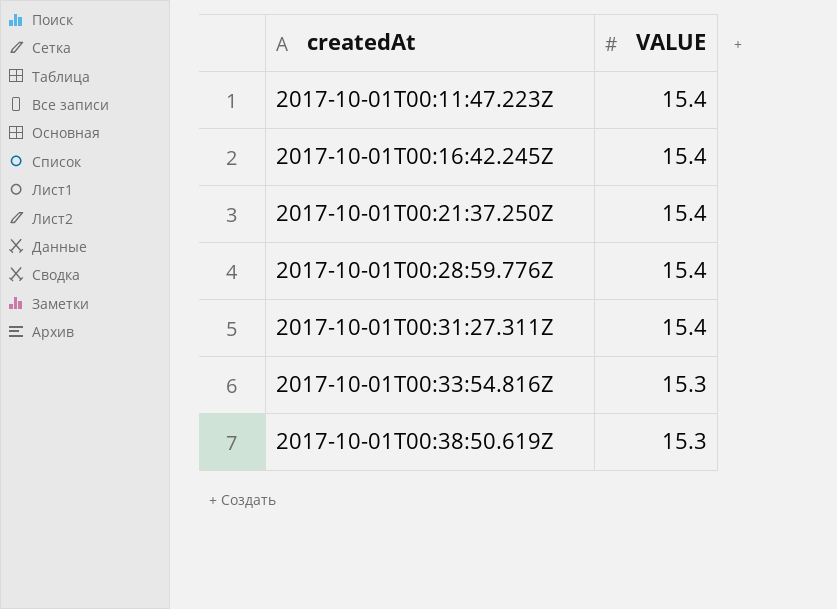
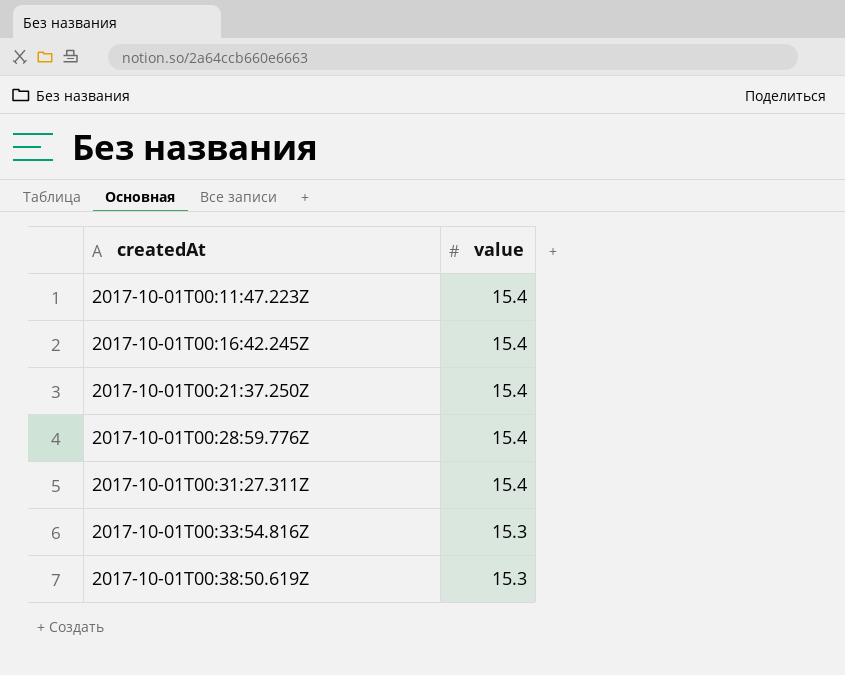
column name: VALUE -> value

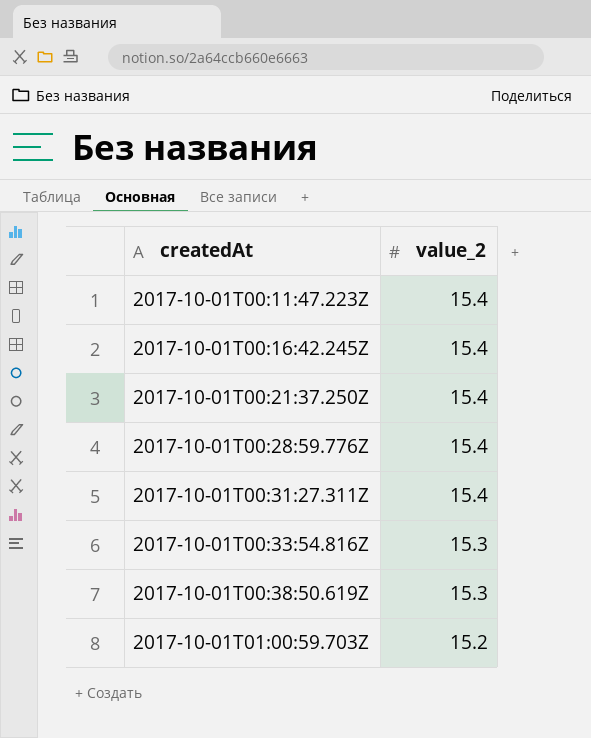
column name: value -> value_2
row 2017-10-01T01:00:59.703Z: none -> 15.2

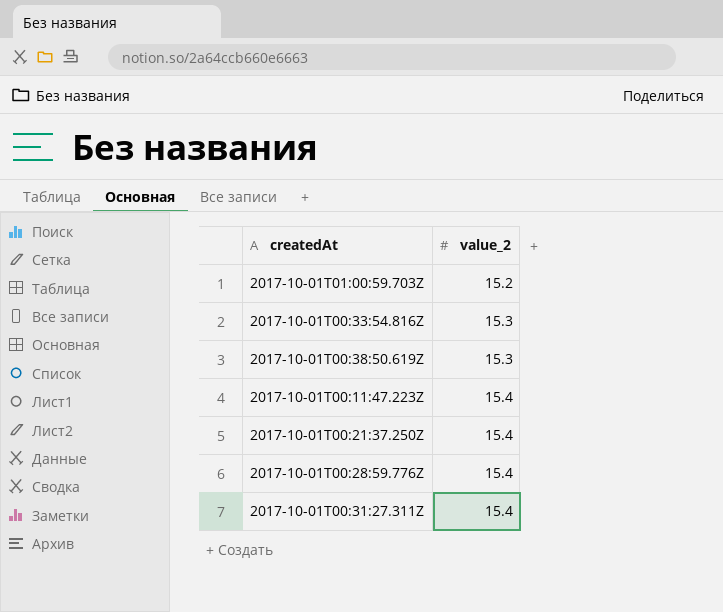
row order: createdAt ascending -> value_2 ascending
row 2017-10-01T00:16:42.245Z: 15.4 -> none

